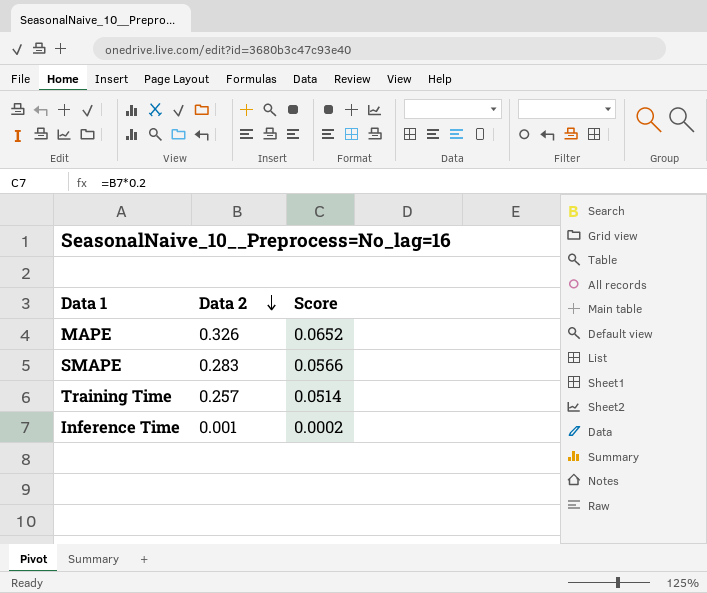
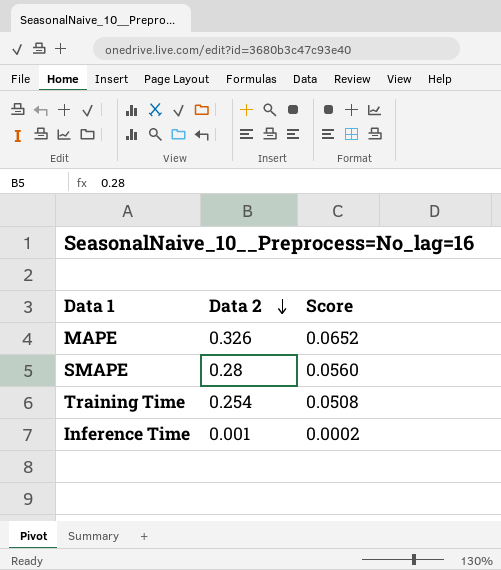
SMAPE | Data 2: 0.283 -> 0.28
SMAPE | Score: 0.0566 -> 0.0560
Training Time | Data 2: 0.257 -> 0.254
Training Time | Score: 0.0514 -> 0.0508

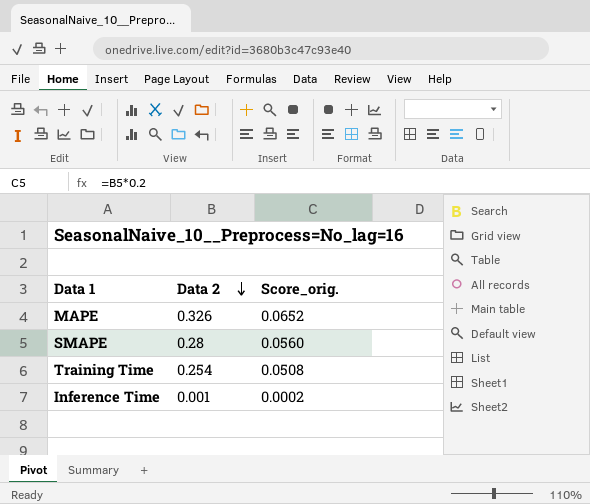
column name: Score -> Score_orig.

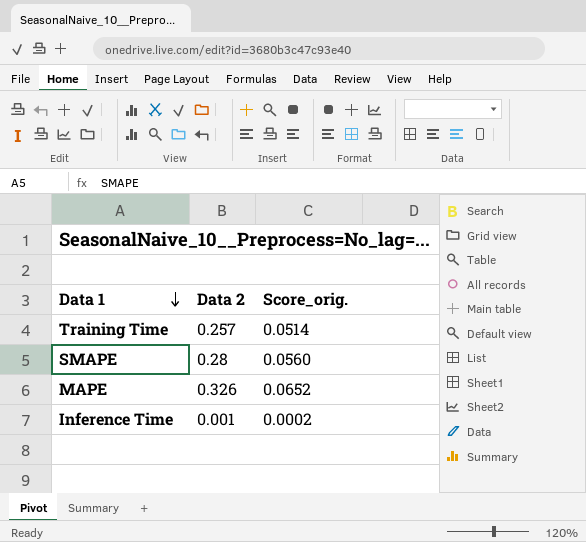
row order: Data 2 descending -> Data 1 descending
Training Time | Data 2: 0.254 -> 0.257
Training Time | Score_orig.: 0.0508 -> 0.0514

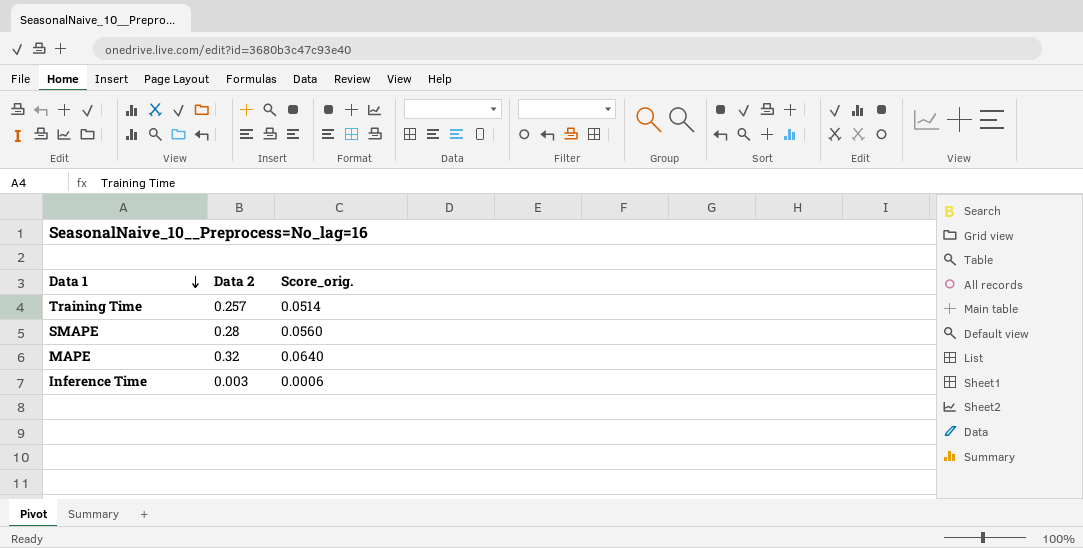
MAPE | Data 2: 0.326 -> 0.32
MAPE | Score_orig.: 0.0652 -> 0.0640
Inference Time | Data 2: 0.001 -> 0.003
Inference Time | Score_orig.: 0.0002 -> 0.0006

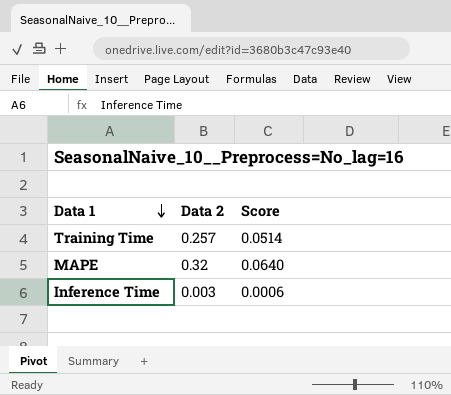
column name: Score_orig. -> Score
row SMAPE: 0.28 | 0.0560 -> none

